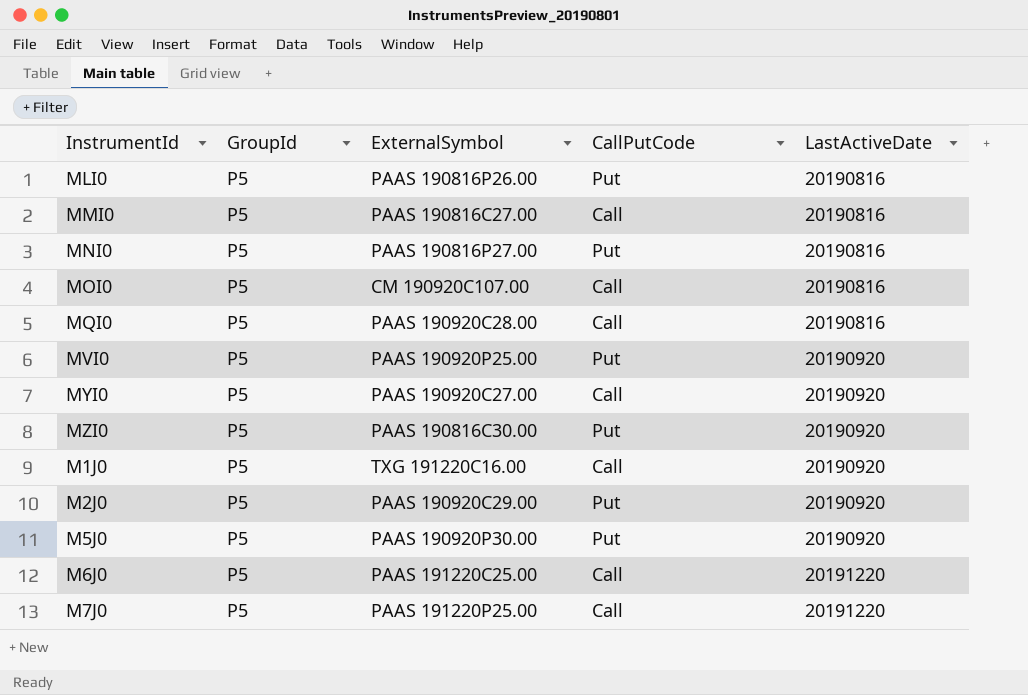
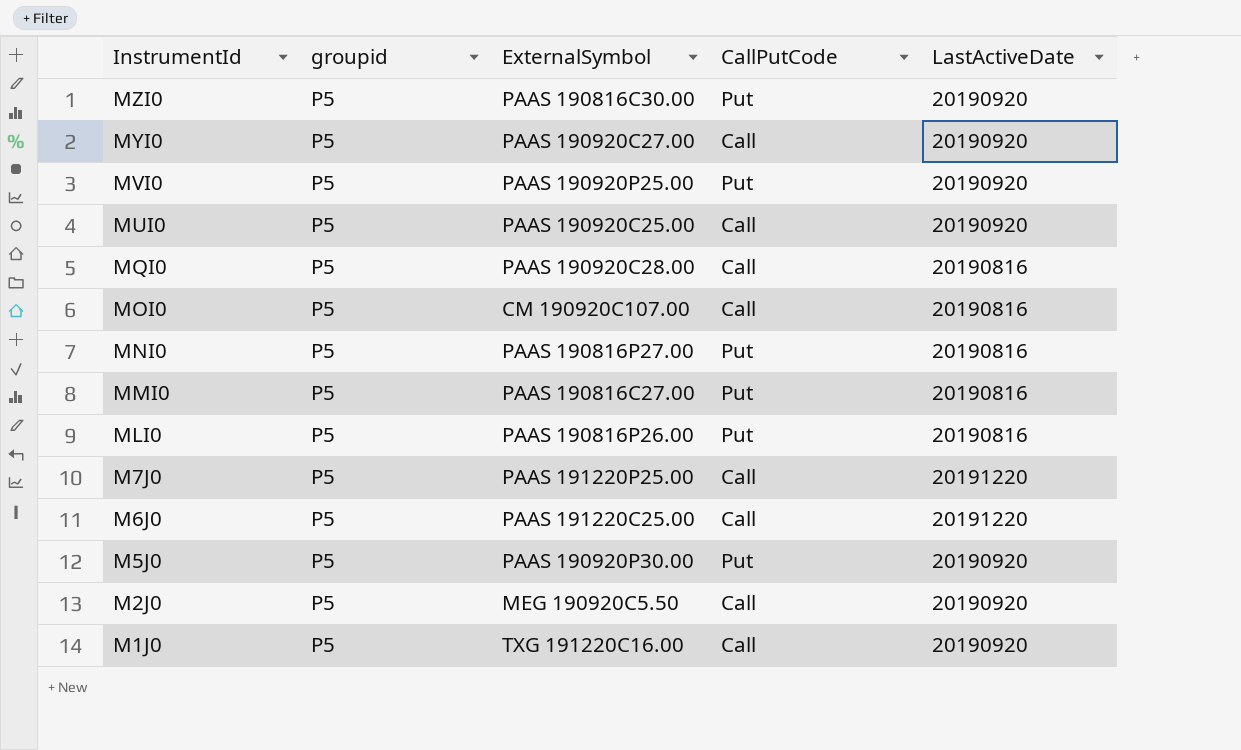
row order: LastActiveDate ascending -> InstrumentId descending
column name: GroupId -> groupid
row MUI0: none -> P5 | PAAS 190920C25.00 | Call | 20190920
MMI0 | CallPutCode: Call -> Put
M2J0 | ExternalSymbol: PAAS 190920C29.00 -> MEG 190920C5.50
M2J0 | CallPutCode: Put -> Call

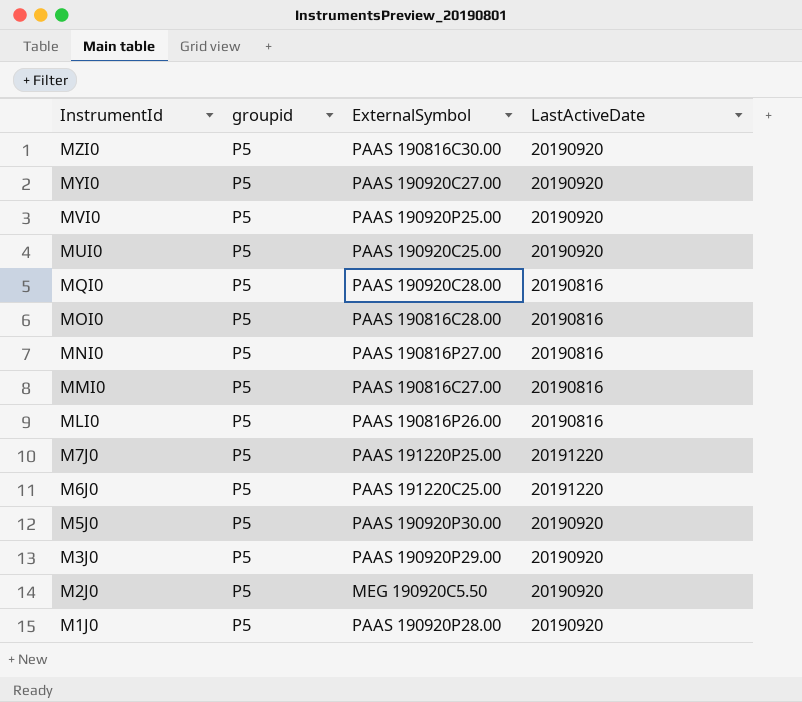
column CallPutCode | position: 4 -> none
MOI0 | ExternalSymbol: CM 190920C107.00 -> PAAS 190816C28.00
row M3J0: none -> P5 | PAAS 190920P29.00 | 20190920
M1J0 | ExternalSymbol: TXG 191220C16.00 -> PAAS 190920P28.00

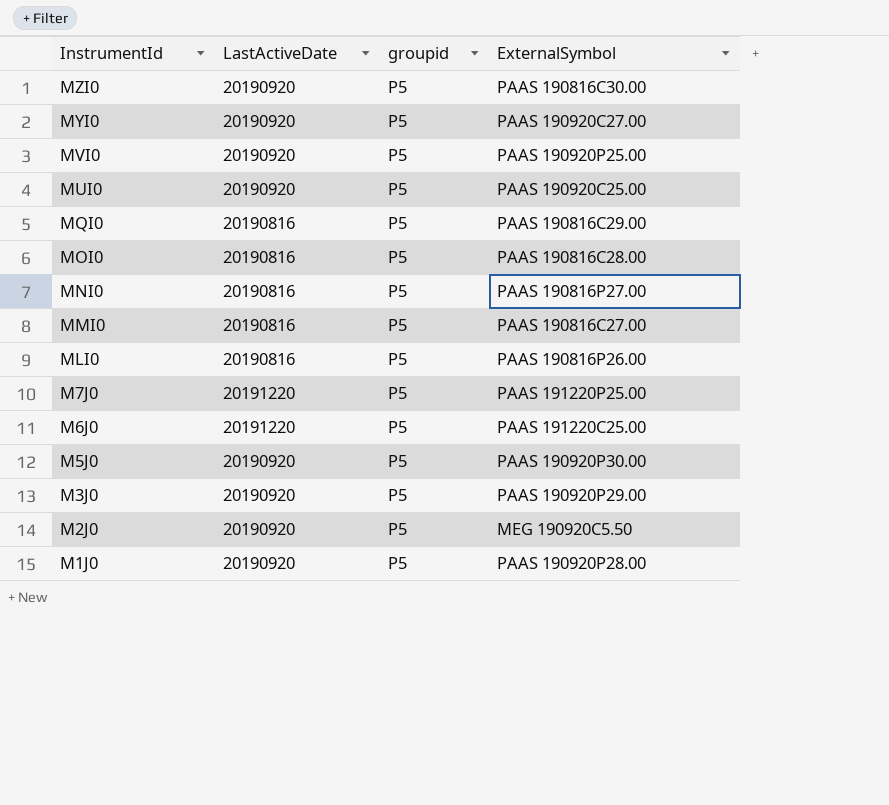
column LastActiveDate | position: 4 -> 2
MQI0 | ExternalSymbol: PAAS 190920C28.00 -> PAAS 190816C29.00

